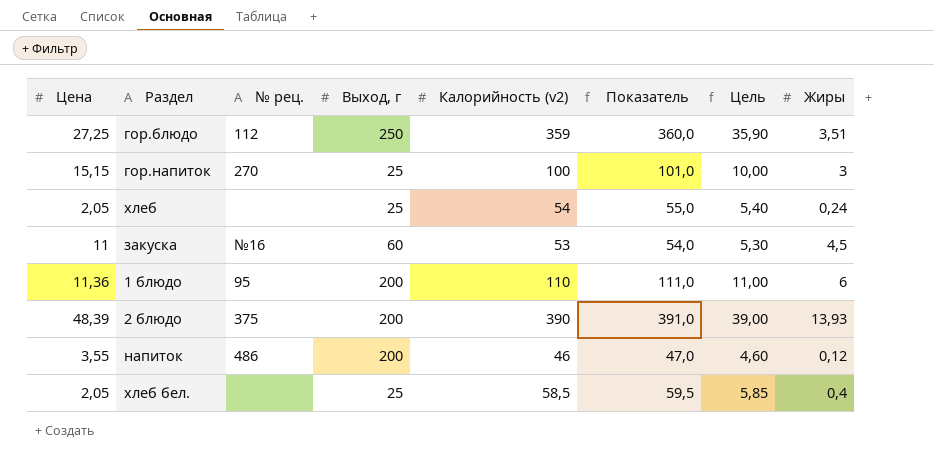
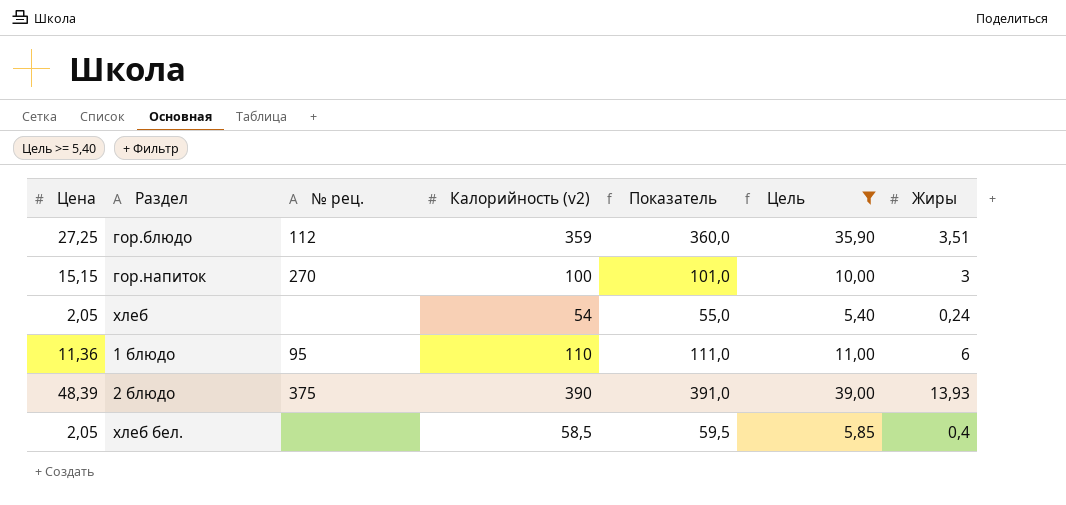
filter: none -> Цель >= 5,40
column Выход, г | position: 4 -> none

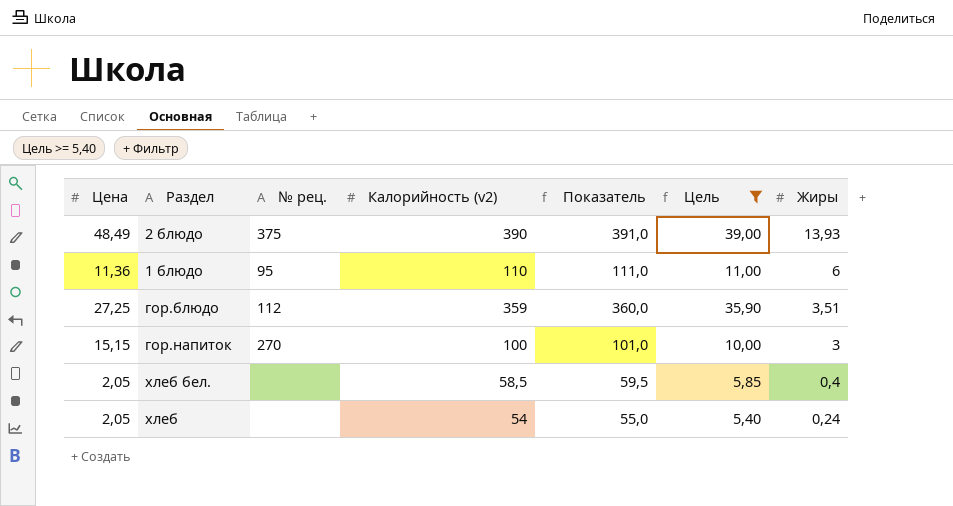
row order: none -> Жиры descending
2 блюдо | Цена: 48,39 -> 48,49

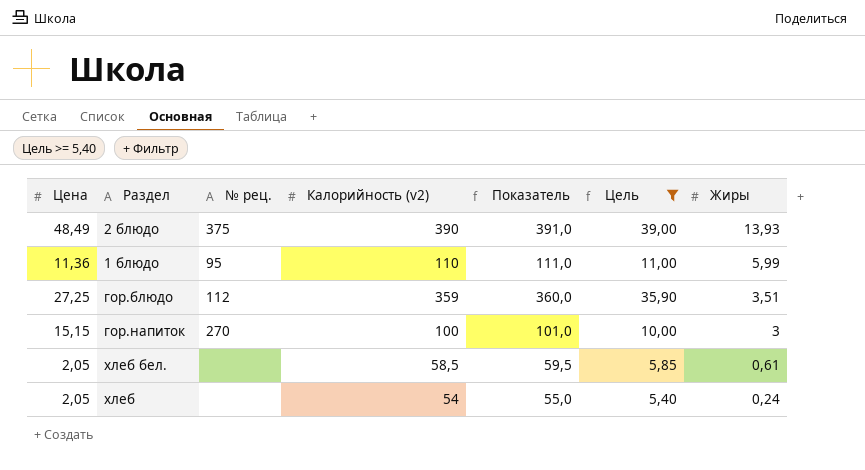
1 блюдо | Жиры: 6 -> 5,99
хлеб бел. | Жиры: 0,4 -> 0,61

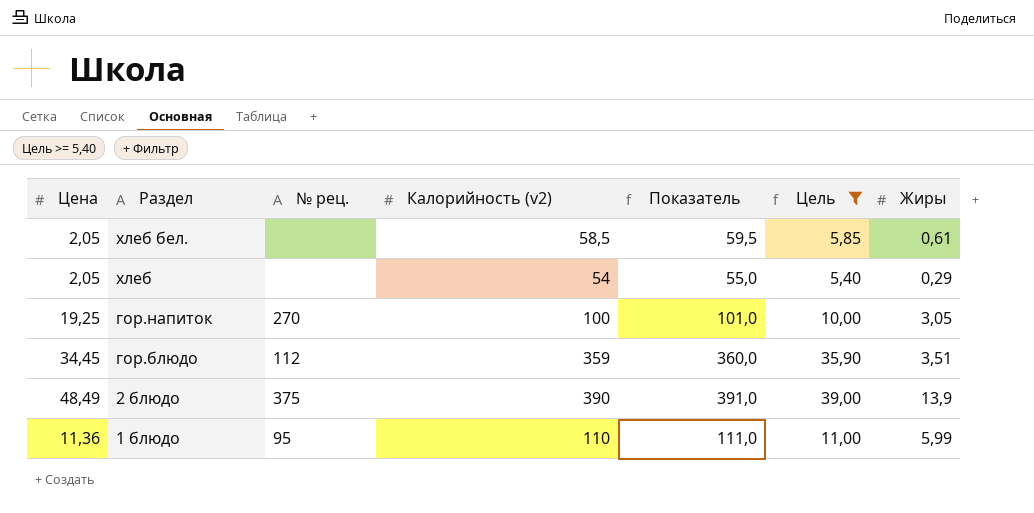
row order: Жиры descending -> Раздел descending
хлеб | Жиры: 0,24 -> 0,29
гор.напиток | Цена: 15,15 -> 19,25
гор.напиток | Жиры: 3 -> 3,05
гор.блюдо | Цена: 27,25 -> 34,45
2 блюдо | Жиры: 13,93 -> 13,9

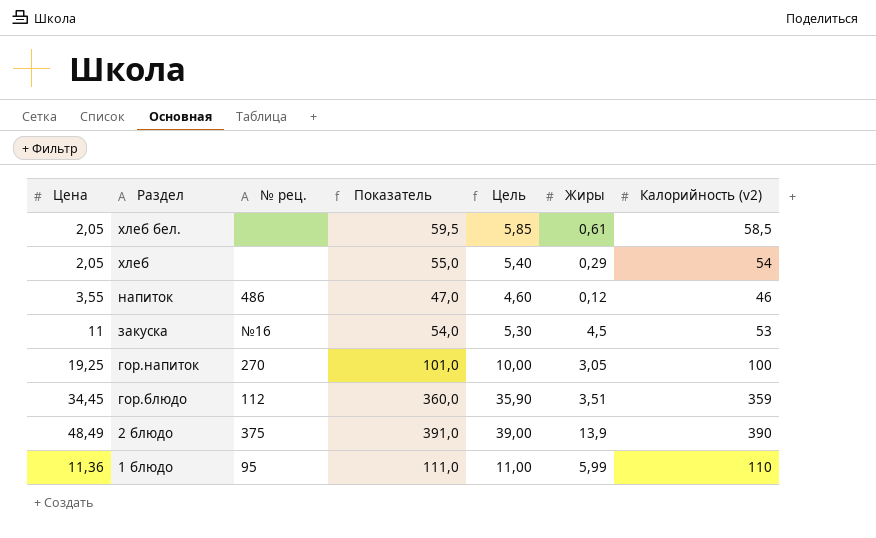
filter: Цель >= 5,40 -> none
column Калорийность (v2) | position: 4 -> 7

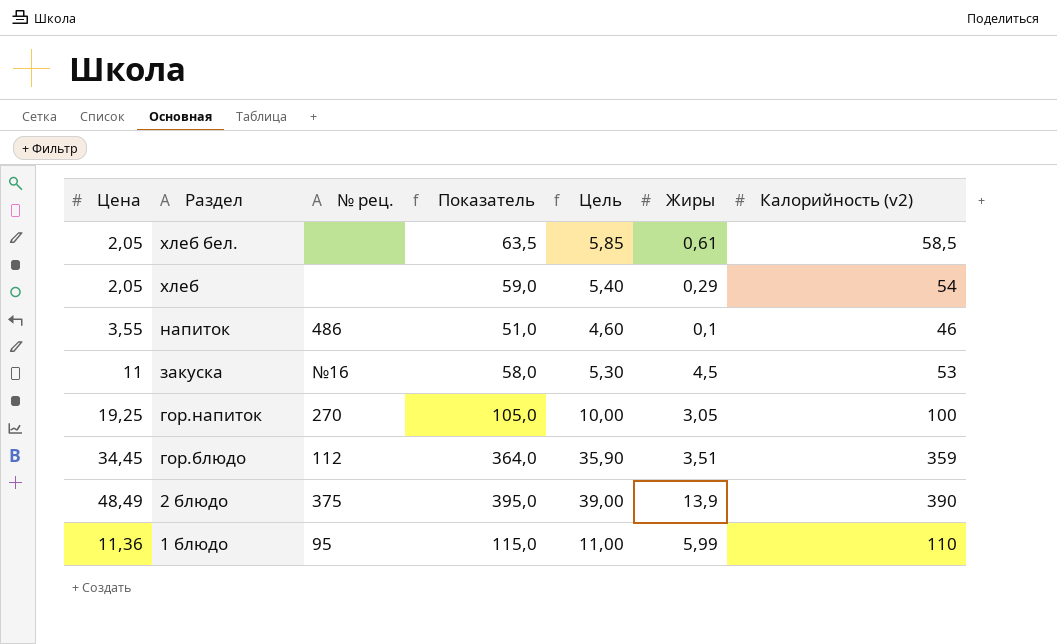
column Показатель | formula: [Калорийность (v2)] + 1 -> [Калорийность (v2)] + 5
напиток | Жиры: 0,12 -> 0,1

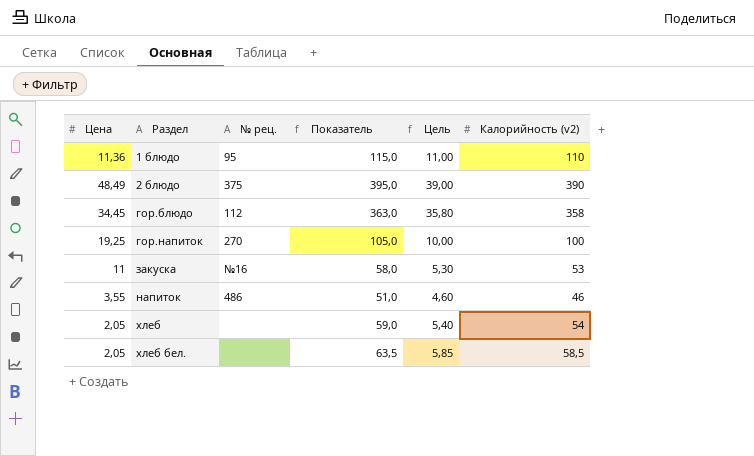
row order: Раздел descending -> Раздел ascending
column Жиры | position: 6 -> none
гор.блюдо | Показатель: 364,0 -> 363,0
гор.блюдо | Цель: 35,90 -> 35,80
гор.блюдо | Калорийность (v2): 359 -> 358

